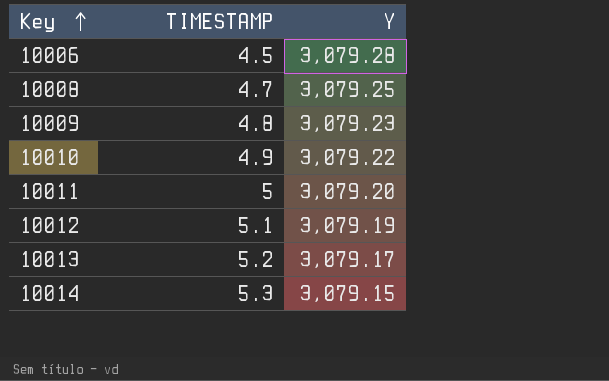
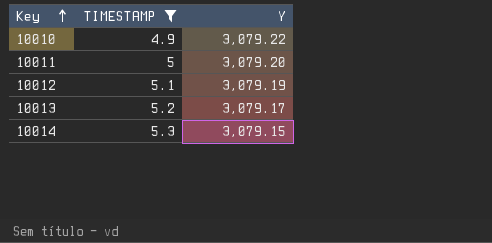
filter: none -> TIMESTAMP >= 4.9

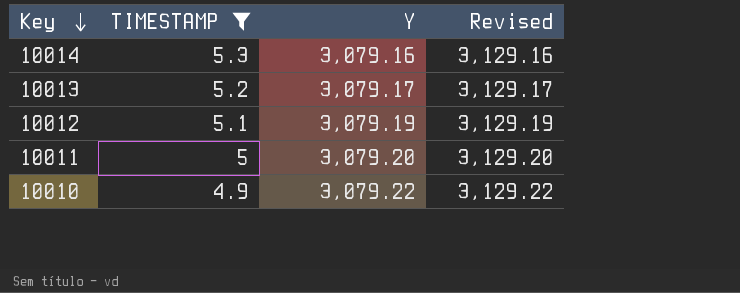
row order: Key ascending -> Key descending
column Revised | formula: none -> [Y] + 50
10014 | Y: 3,079.15 -> 3,079.16

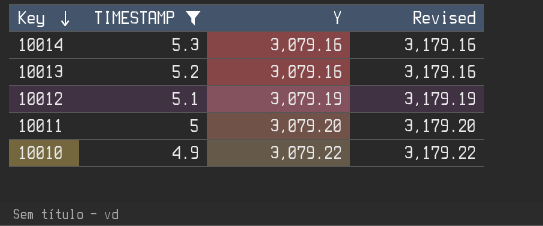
column Revised | formula: [Y] + 50 -> [Y] + 100
10013 | Y: 3,079.17 -> 3,079.16

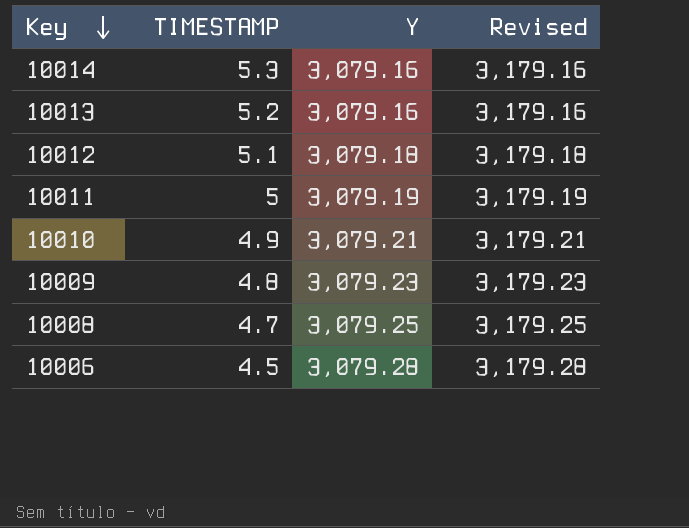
filter: TIMESTAMP >= 4.9 -> none
10012 | Y: 3,079.19 -> 3,079.18
10012 | Revised: 3,179.19 -> 3,179.18
10011 | Y: 3,079.20 -> 3,079.19
10011 | Revised: 3,179.20 -> 3,179.19
10010 | Y: 3,079.22 -> 3,079.21
10010 | Revised: 3,179.22 -> 3,179.21

